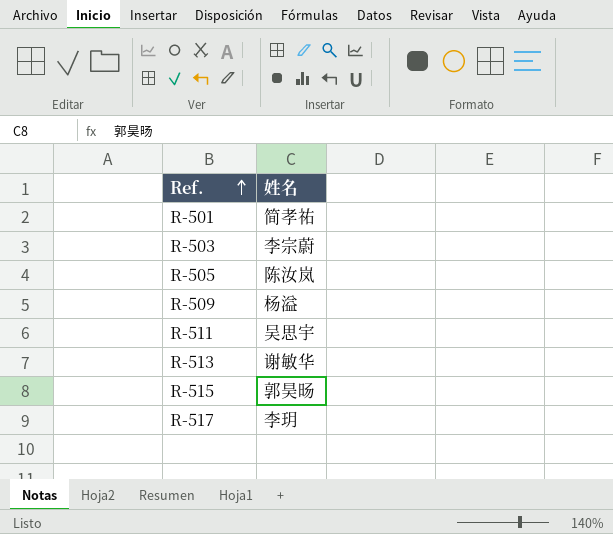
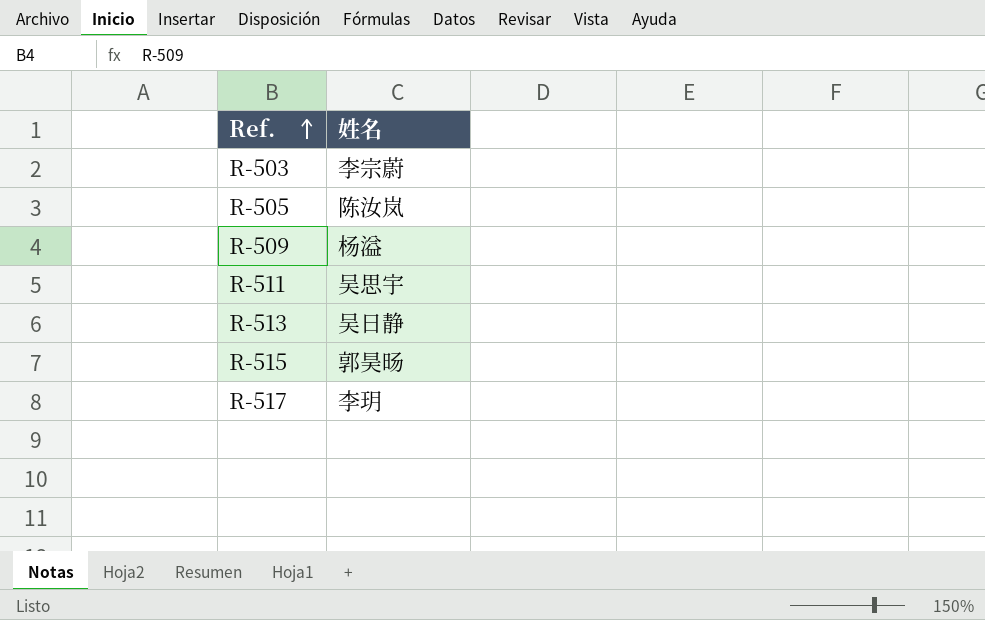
row R-501: 简孝祐 -> none
R-513 | 姓名: 谢敏华 -> 吴日静

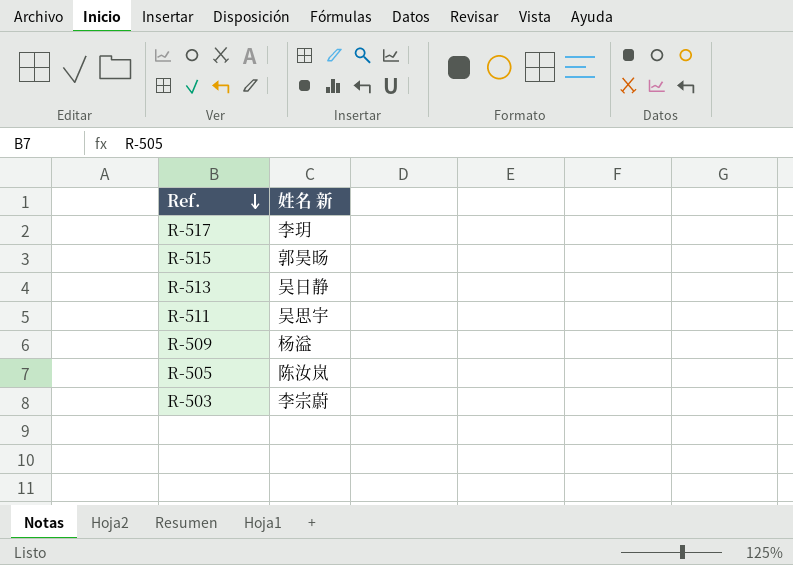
row order: Ref. ascending -> Ref. descending
column name: 姓名 -> 姓名 新

